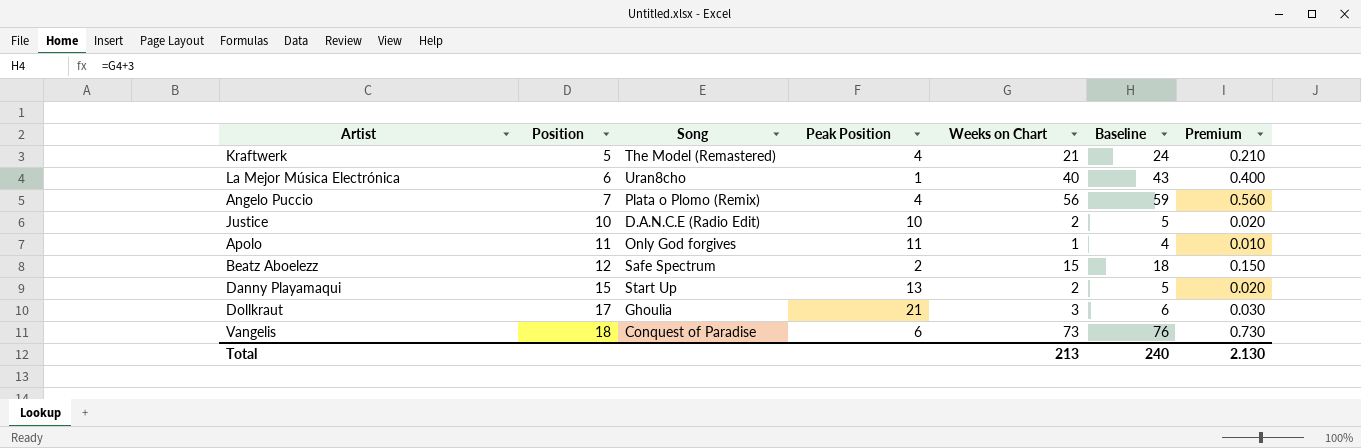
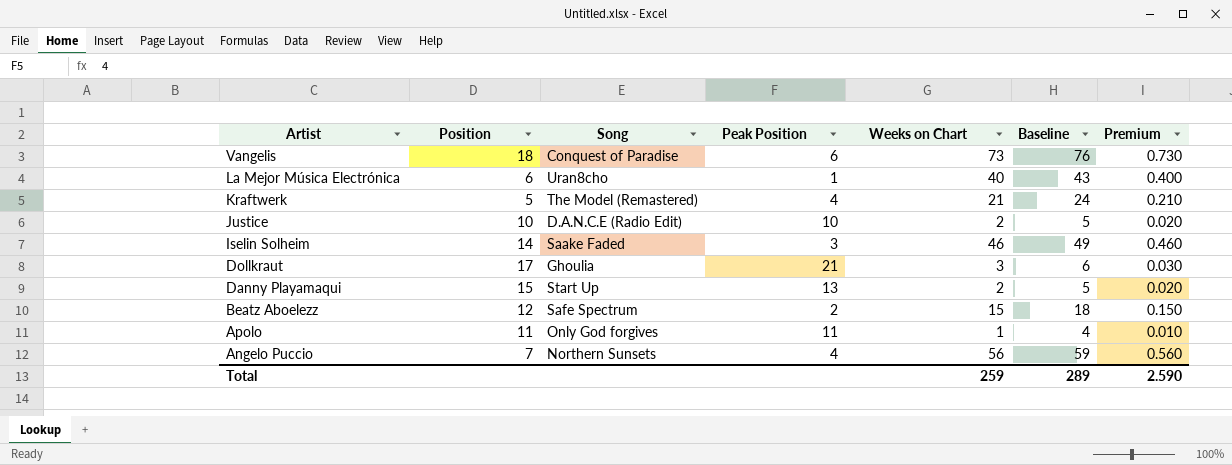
row order: Position ascending -> Artist descending
row Iselin Solheim: none -> 14 | Saake Faded | 3 | 46 | 49 | 0.460
Angelo Puccio | Song: Plata o Plomo (Remix) -> Northern Sunsets
Total | Weeks on Chart: 213 -> 259
Total | Baseline: 240 -> 289
Total | Premium: 2.130 -> 2.590

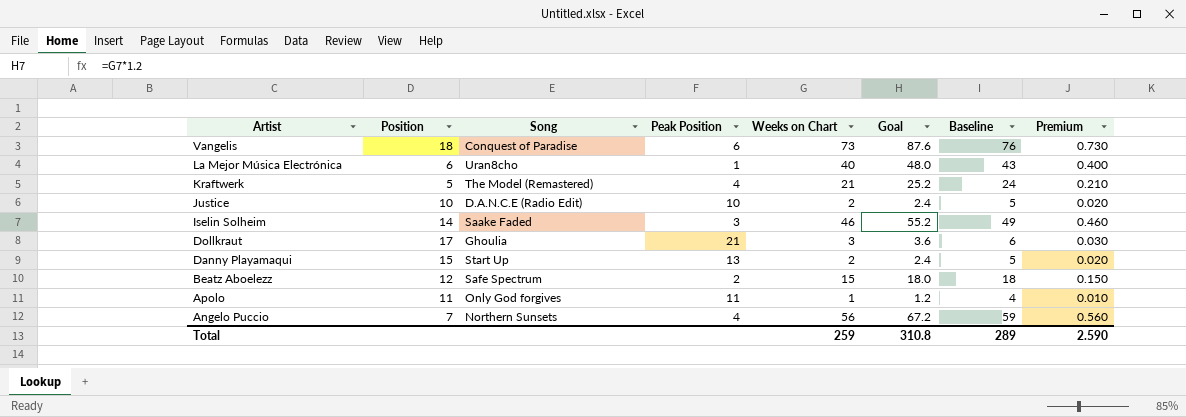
column Goal | formula: none -> [Weeks on Chart] * 1.2

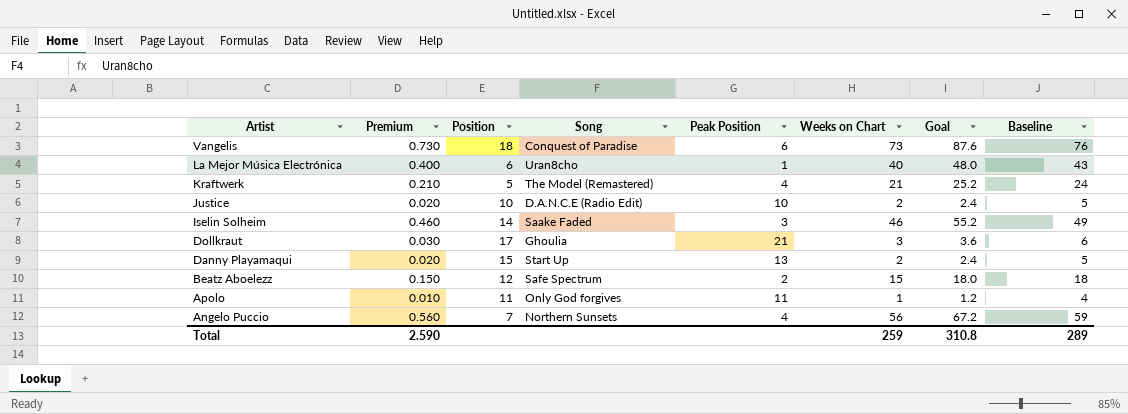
column Premium | position: 8 -> 2

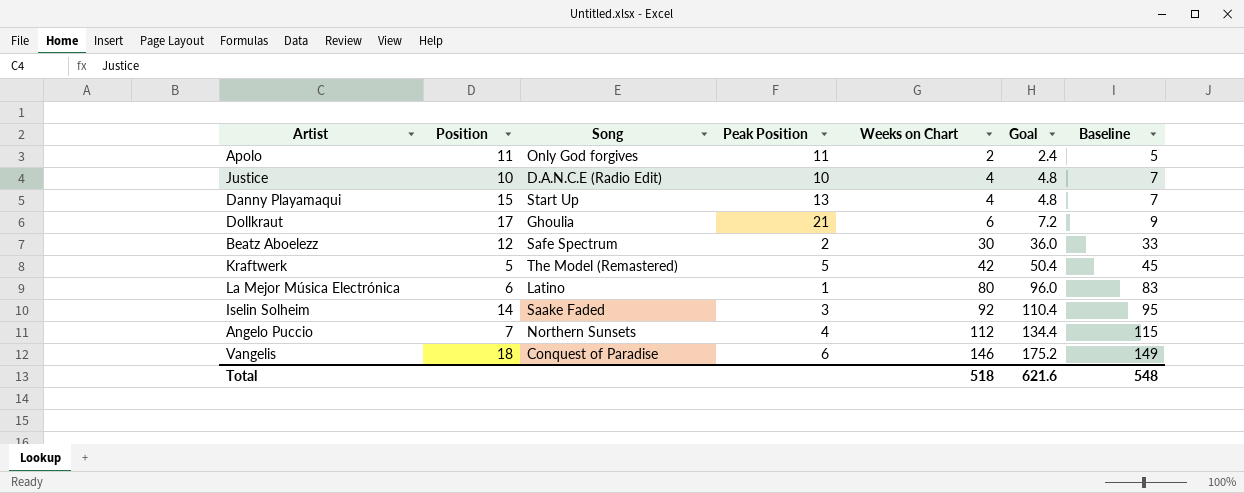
row order: Artist descending -> Weeks on Chart ascending
column Premium | formula: [Weeks on Chart] * 0.01 -> none
Apolo | Weeks on Chart: 1 -> 2
Apolo | Goal: 1.2 -> 2.4
Apolo | Baseline: 4 -> 5
Justice | Weeks on Chart: 2 -> 4
Justice | Goal: 2.4 -> 4.8
Justice | Baseline: 5 -> 7
Danny Playamaqui | Weeks on Chart: 2 -> 4
Danny Playamaqui | Goal: 2.4 -> 4.8
Danny Playamaqui | Baseline: 5 -> 7
Dollkraut | Weeks on Chart: 3 -> 6
Dollkraut | Goal: 3.6 -> 7.2
Dollkraut | Baseline: 6 -> 9
Beatz Aboelezz | Weeks on Chart: 15 -> 30
Beatz Aboelezz | Goal: 18.0 -> 36.0
Beatz Aboelezz | Baseline: 18 -> 33
Kraftwerk | Peak Position: 4 -> 5
Kraftwerk | Weeks on Chart: 21 -> 42
Kraftwerk | Goal: 25.2 -> 50.4
Kraftwerk | Baseline: 24 -> 45
La Mejor Música Electrónica | Song: Uran8cho -> Latino
La Mejor Música Electrónica | Weeks on Chart: 40 -> 80
La Mejor Música Electrónica | Goal: 48.0 -> 96.0
La Mejor Música Electrónica | Baseline: 43 -> 83
Iselin Solheim | Weeks on Chart: 46 -> 92
Iselin Solheim | Goal: 55.2 -> 110.4
Iselin Solheim | Baseline: 49 -> 95
Angelo Puccio | Weeks on Chart: 56 -> 112
Angelo Puccio | Goal: 67.2 -> 134.4
Angelo Puccio | Baseline: 59 -> 115
Vangelis | Weeks on Chart: 73 -> 146
Vangelis | Goal: 87.6 -> 175.2
Vangelis | Baseline: 76 -> 149
Total | Weeks on Chart: 259 -> 518
Total | Goal: 310.8 -> 621.6
Total | Baseline: 289 -> 548

